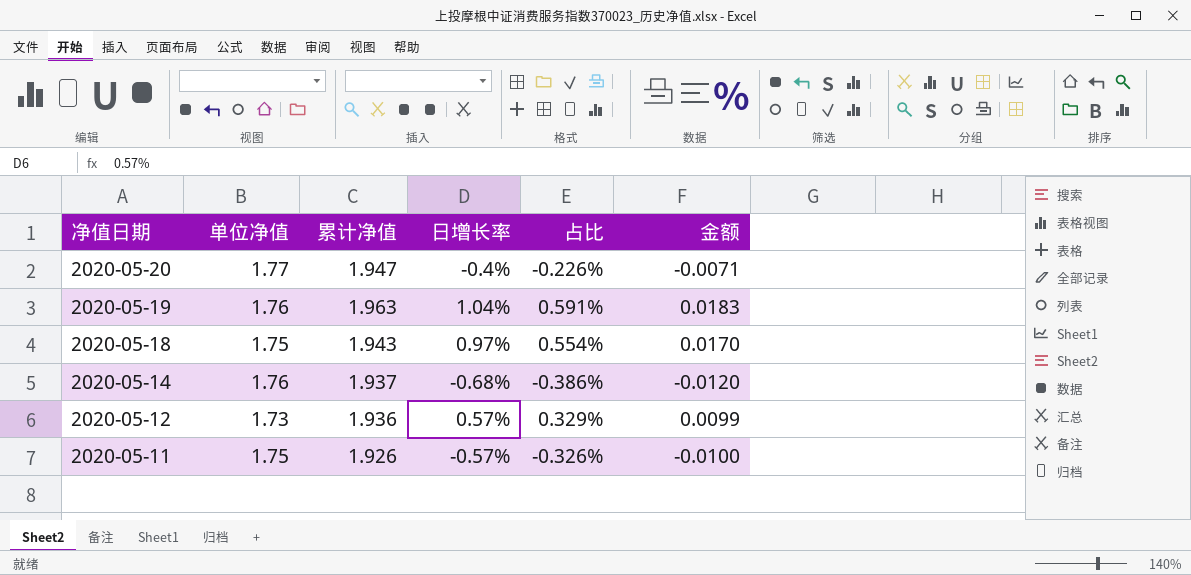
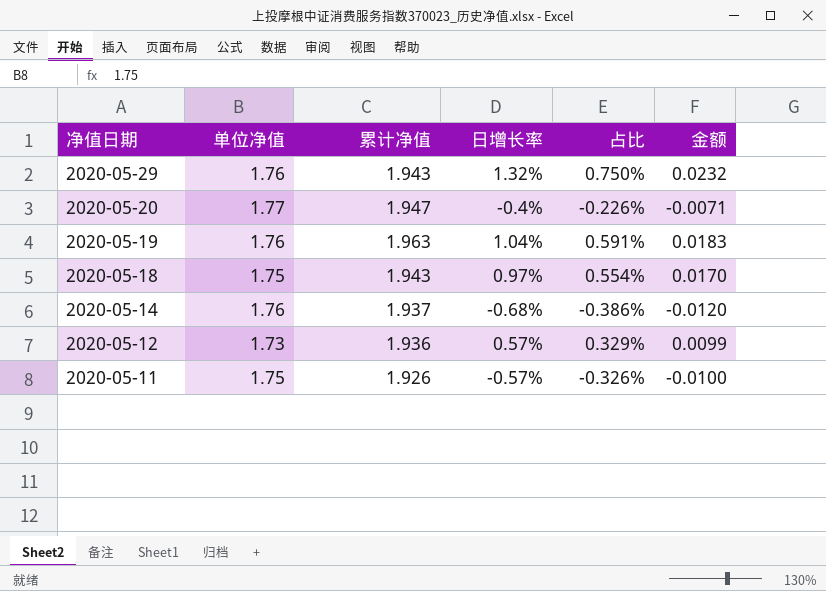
row 2020-05-29: none -> 1.76 | 1.943 | 1.32% | 0.750% | 0.0232

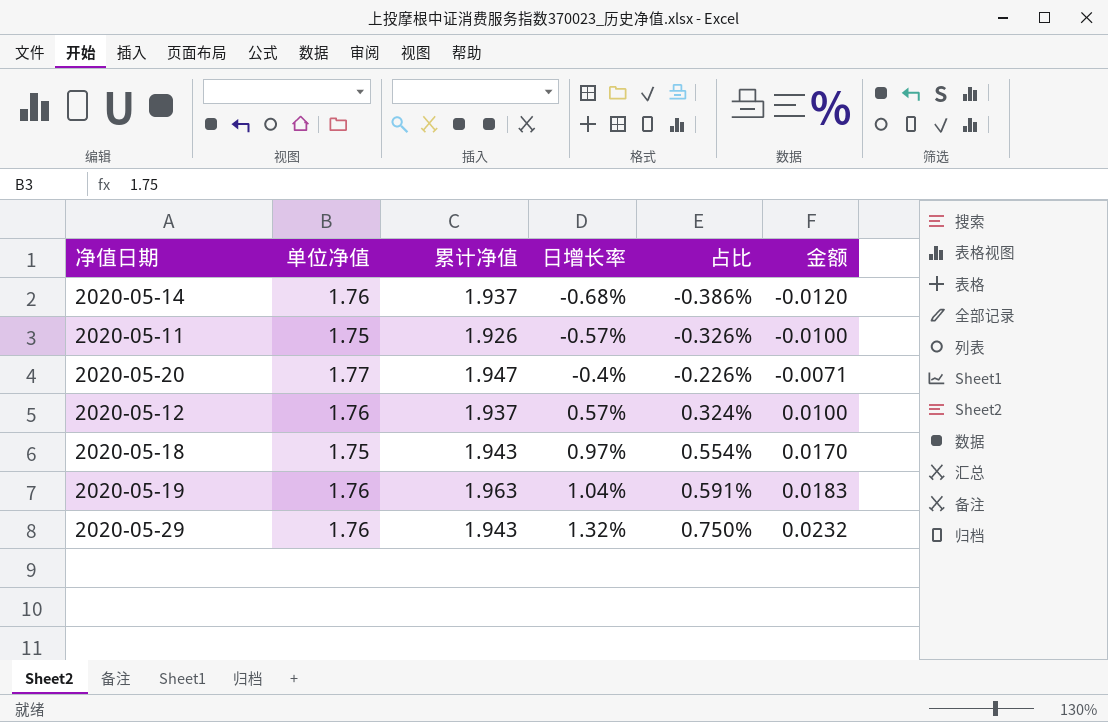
row order: 净值日期 descending -> 日增长率 ascending
2020-05-12 | 单位净值: 1.73 -> 1.76
2020-05-12 | 累计净值: 1.936 -> 1.937
2020-05-12 | 占比: 0.329% -> 0.324%
2020-05-12 | 金额: 0.0099 -> 0.0100

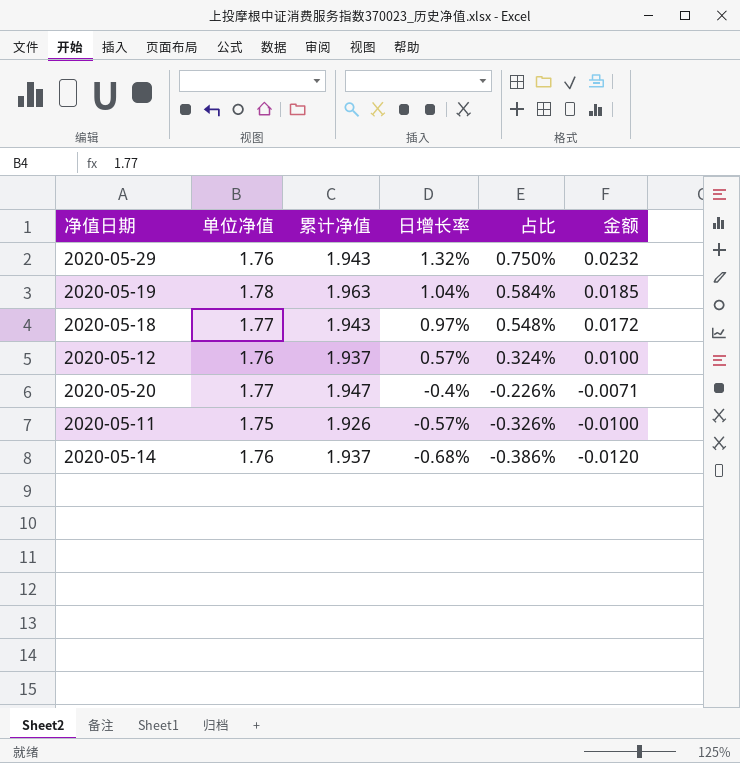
row order: 日增长率 ascending -> 日增长率 descending
2020-05-19 | 单位净值: 1.76 -> 1.78
2020-05-19 | 占比: 0.591% -> 0.584%
2020-05-19 | 金额: 0.0183 -> 0.0185
2020-05-18 | 单位净值: 1.75 -> 1.77
2020-05-18 | 占比: 0.554% -> 0.548%
2020-05-18 | 金额: 0.0170 -> 0.0172

